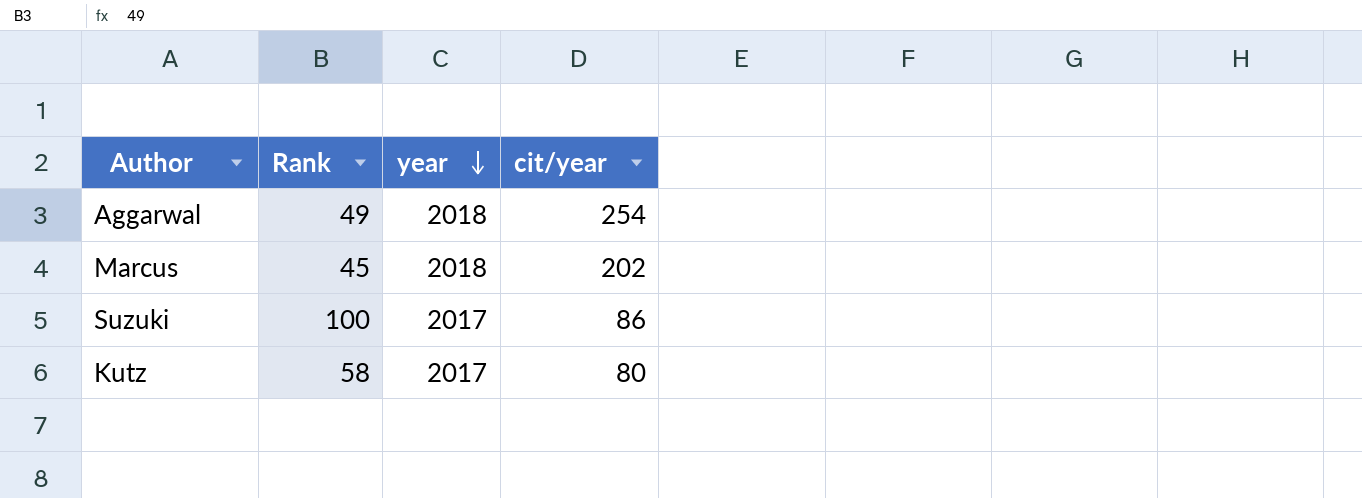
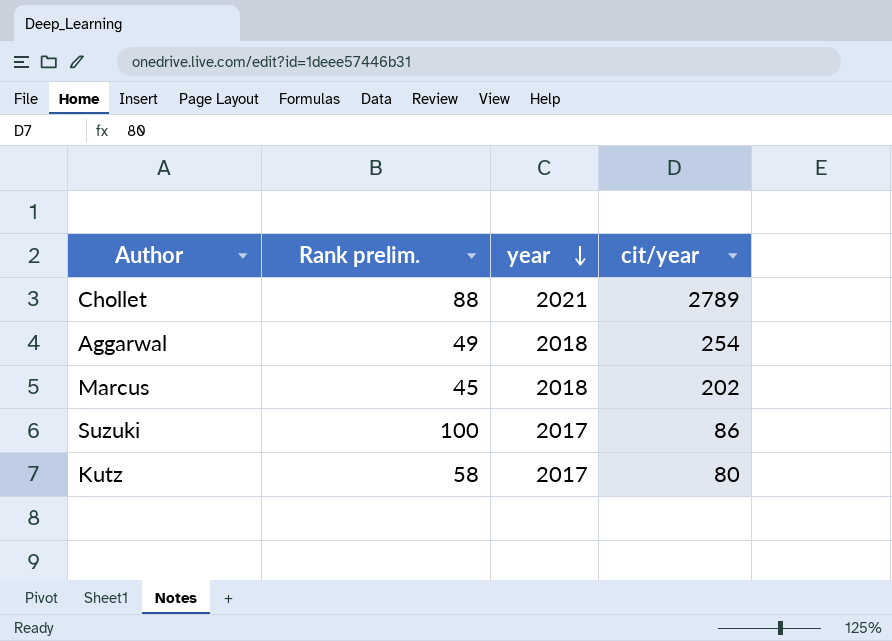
column name: Rank -> Rank prelim.
row Chollet: none -> 88 | 2021 | 2789

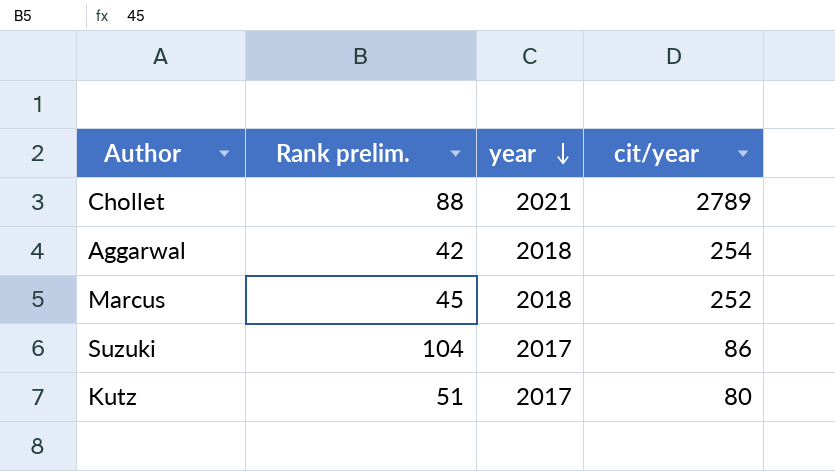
Aggarwal | Rank prelim.: 49 -> 42
Marcus | cit/year: 202 -> 252
Suzuki | Rank prelim.: 100 -> 104
Kutz | Rank prelim.: 58 -> 51

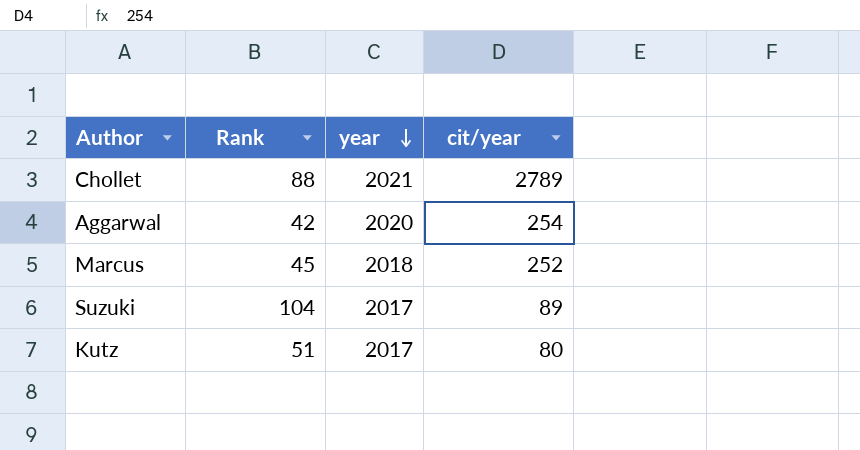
column name: Rank prelim. -> Rank
Aggarwal | year: 2018 -> 2020
Suzuki | cit/year: 86 -> 89

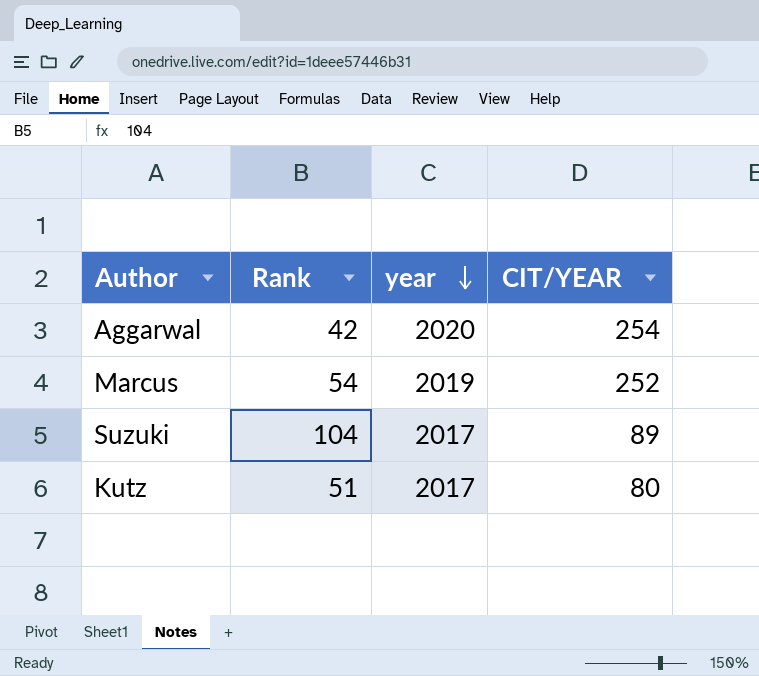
column name: cit/year -> CIT/YEAR
row Chollet: 88 | 2021 | 2789 -> none
Marcus | Rank: 45 -> 54
Marcus | year: 2018 -> 2019

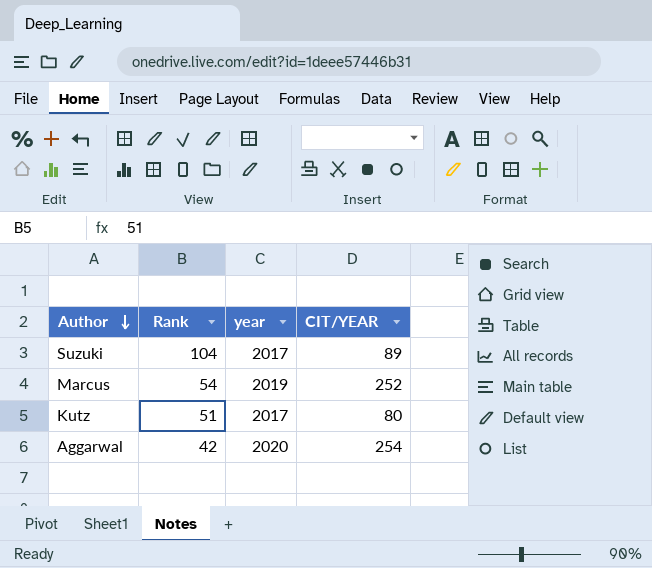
row order: year descending -> Author descending

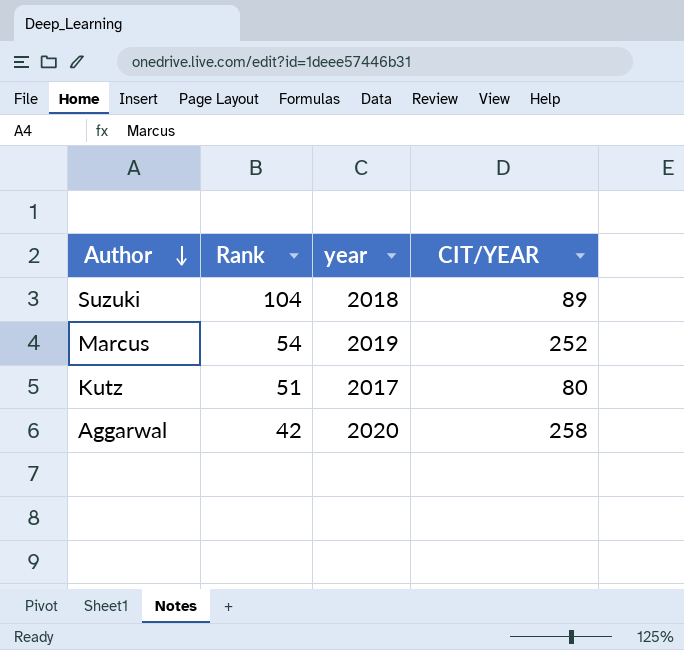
Suzuki | year: 2017 -> 2018
Aggarwal | CIT/YEAR: 254 -> 258

